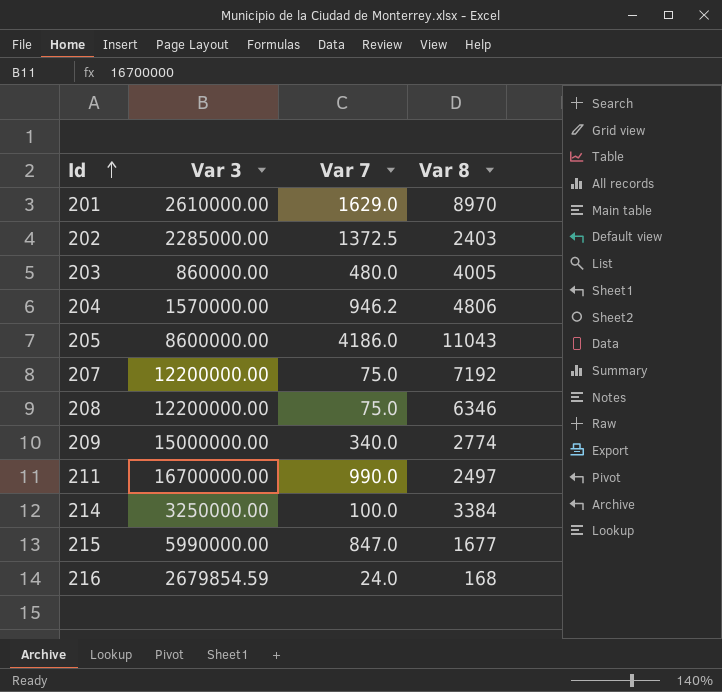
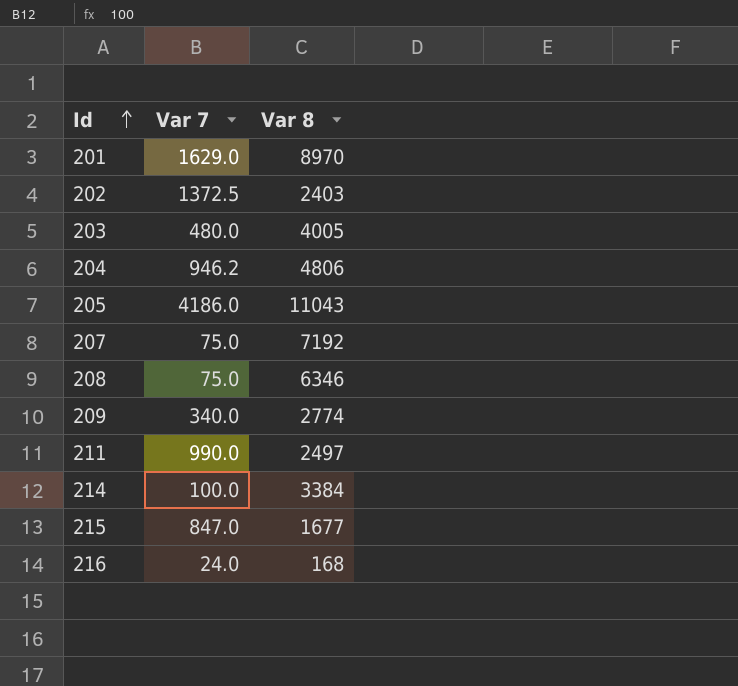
column Var 3 | position: 2 -> none

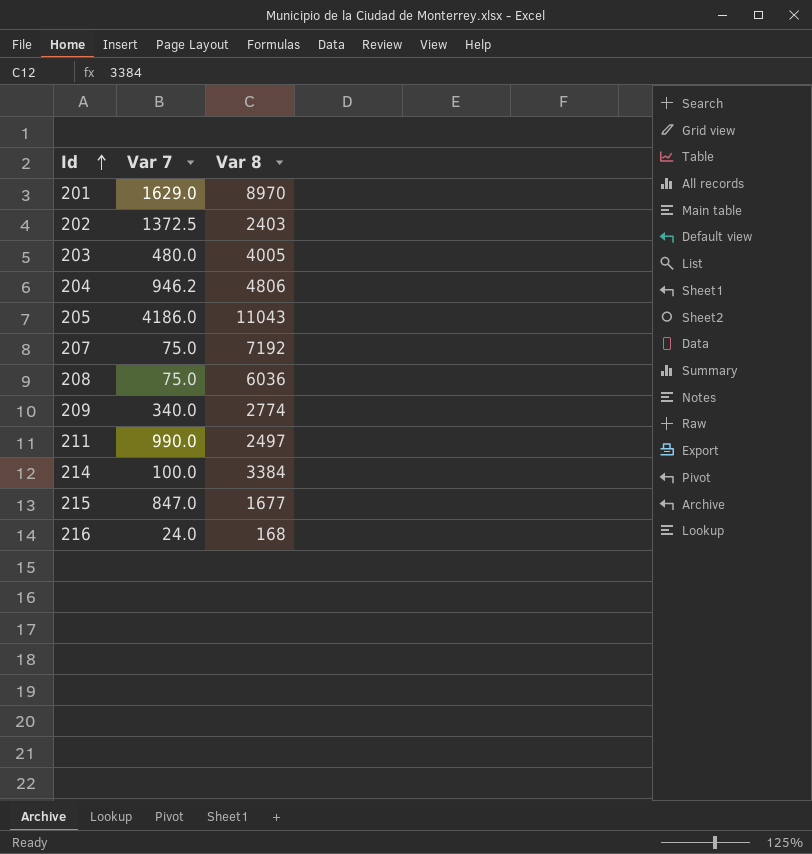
208 | Var 8: 6346 -> 6036

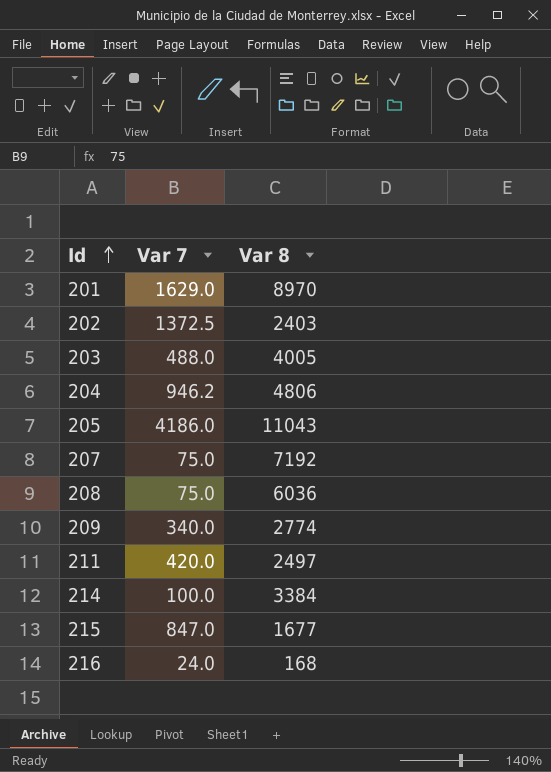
203 | Var 7: 480.0 -> 488.0
211 | Var 7: 990.0 -> 420.0

